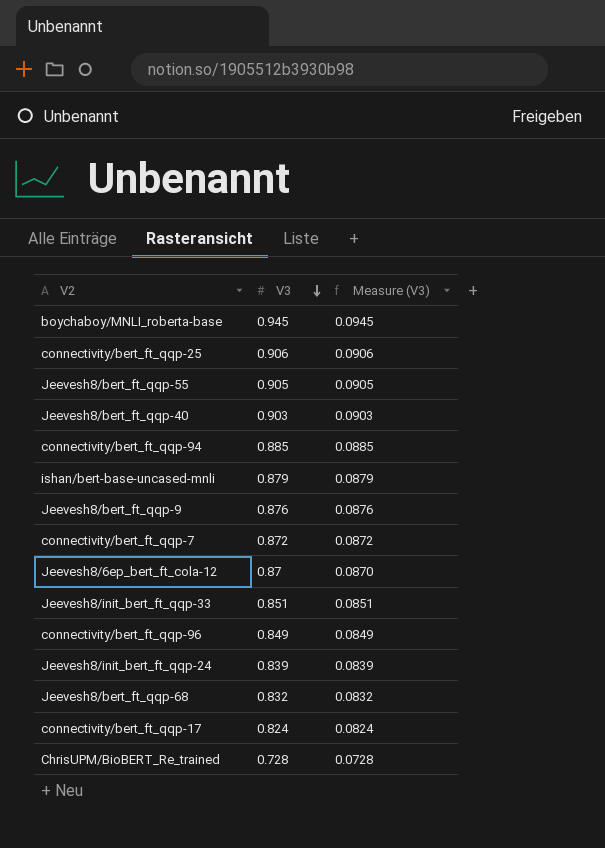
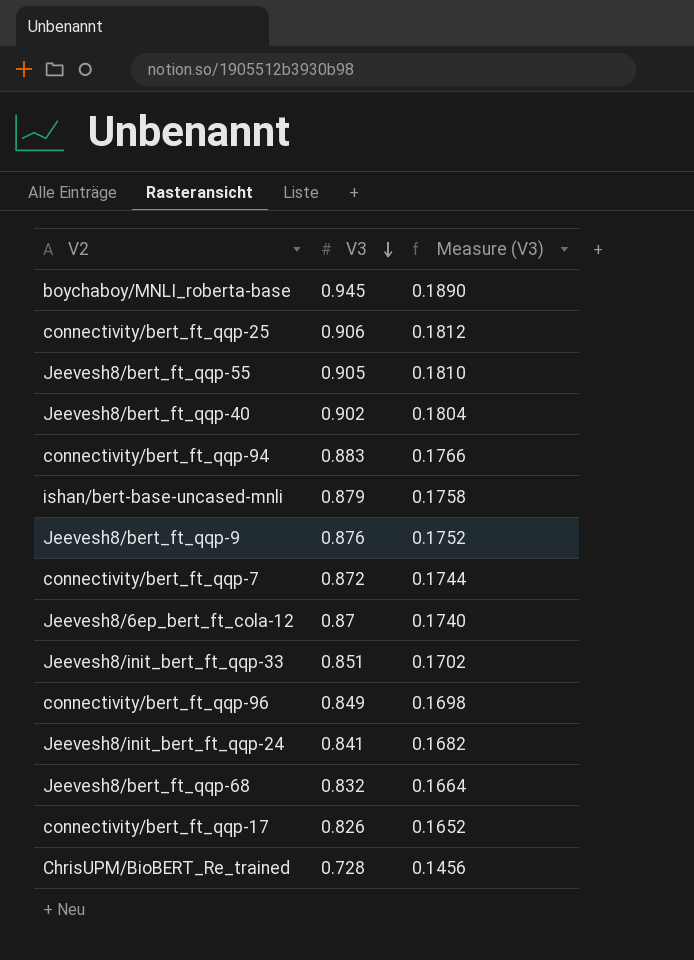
column Measure (V3) | formula: [V3] * 0.1 -> [V3] * 0.2
Jeevesh8/bert_ft_qqp-40 | V3: 0.903 -> 0.902
connectivity/bert_ft_qqp-94 | V3: 0.885 -> 0.883
Jeevesh8/init_bert_ft_qqp-24 | V3: 0.839 -> 0.841
connectivity/bert_ft_qqp-17 | V3: 0.824 -> 0.826

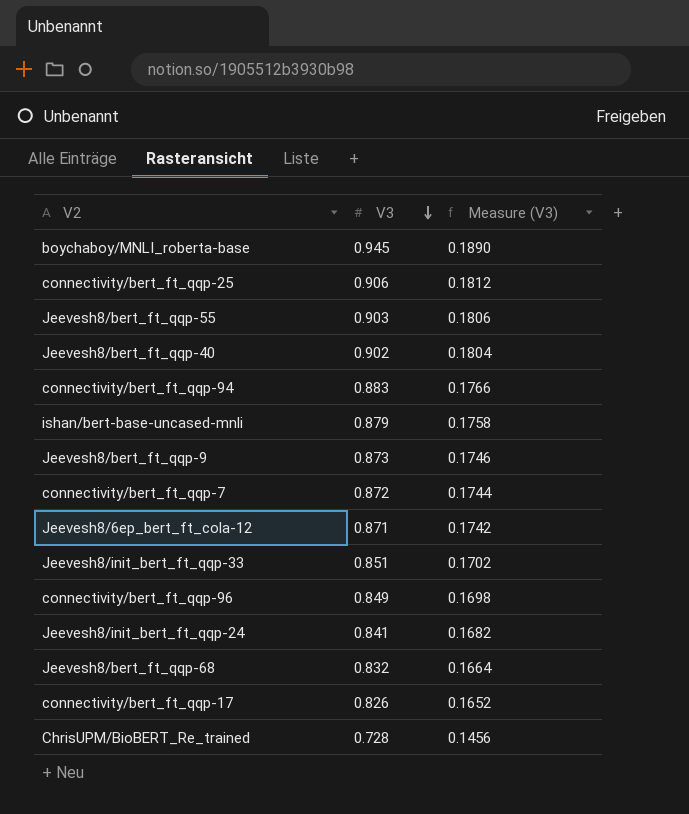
Jeevesh8/bert_ft_qqp-55 | V3: 0.905 -> 0.903
Jeevesh8/bert_ft_qqp-55 | Measure (V3): 0.1810 -> 0.1806
Jeevesh8/bert_ft_qqp-9 | V3: 0.876 -> 0.873
Jeevesh8/bert_ft_qqp-9 | Measure (V3): 0.1752 -> 0.1746
Jeevesh8/6ep_bert_ft_cola-12 | V3: 0.87 -> 0.871
Jeevesh8/6ep_bert_ft_cola-12 | Measure (V3): 0.1740 -> 0.1742

